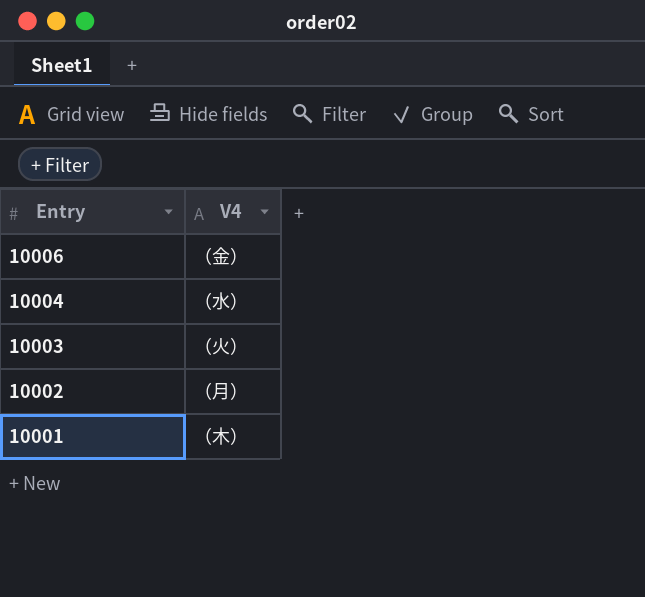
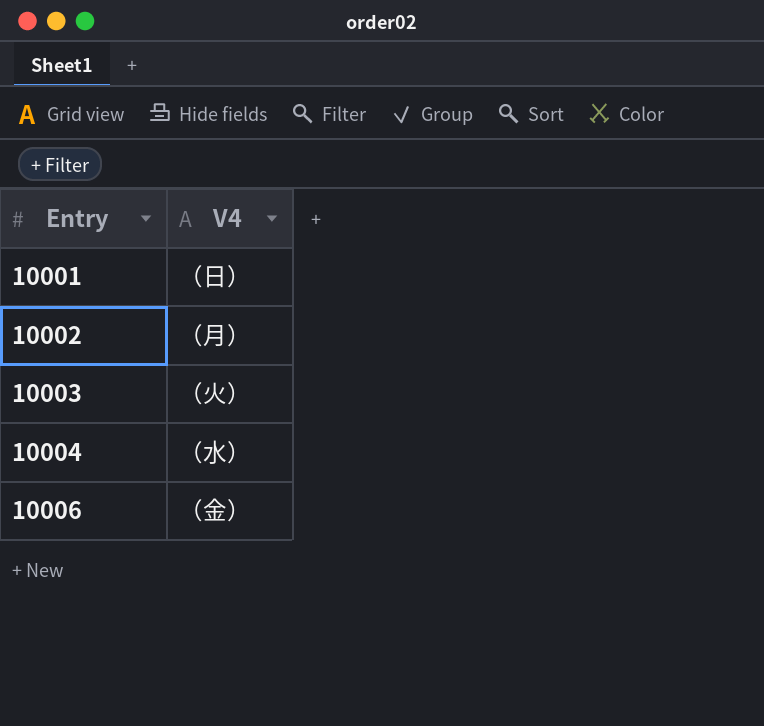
row order: Entry descending -> Entry ascending
10001 | V4: （木） -> （日）

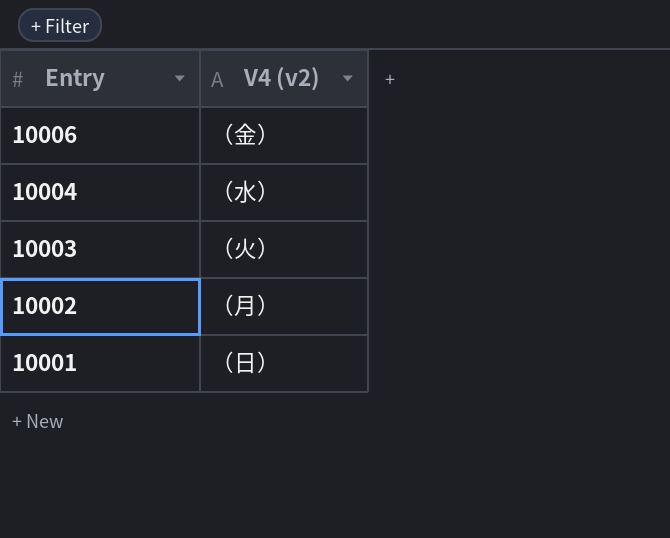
row order: Entry ascending -> Entry descending
column name: V4 -> V4 (v2)

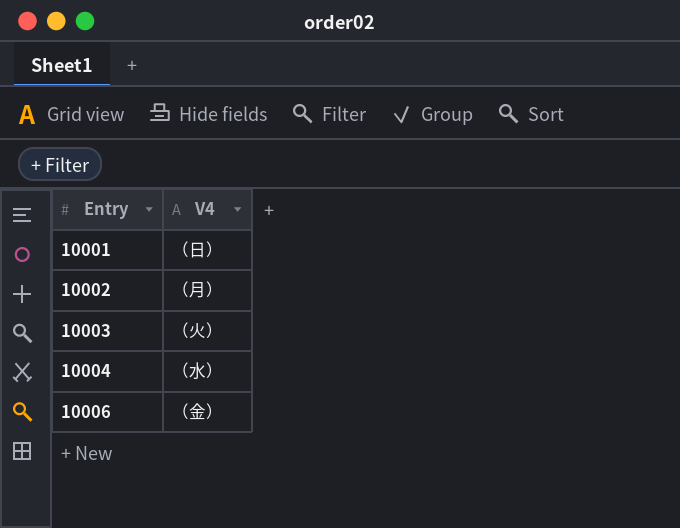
row order: Entry descending -> Entry ascending
column name: V4 (v2) -> V4

